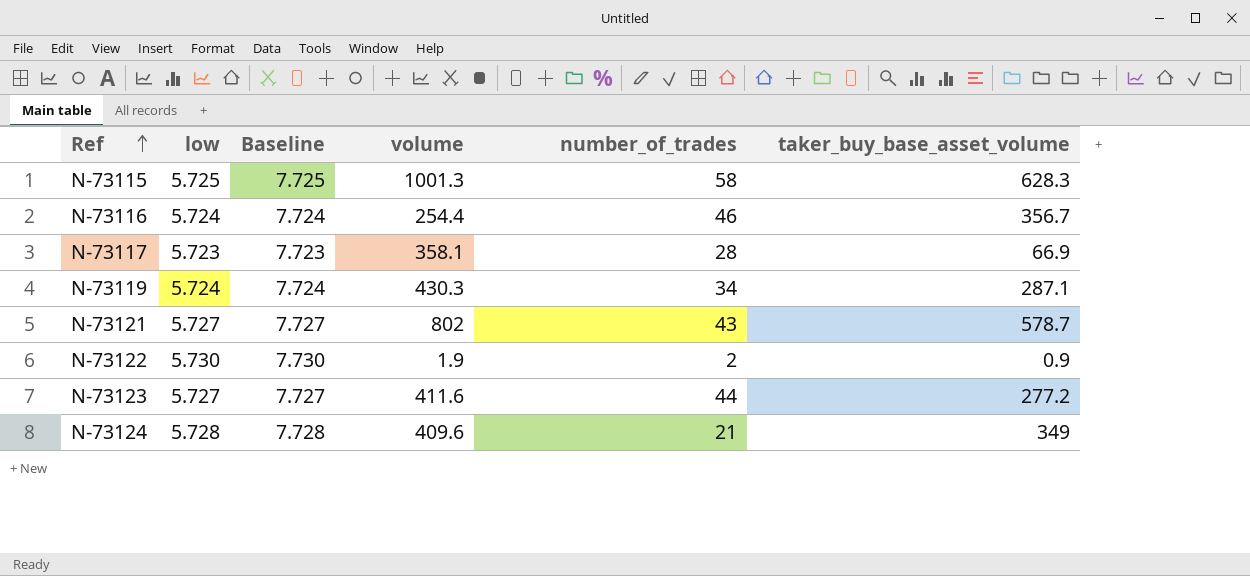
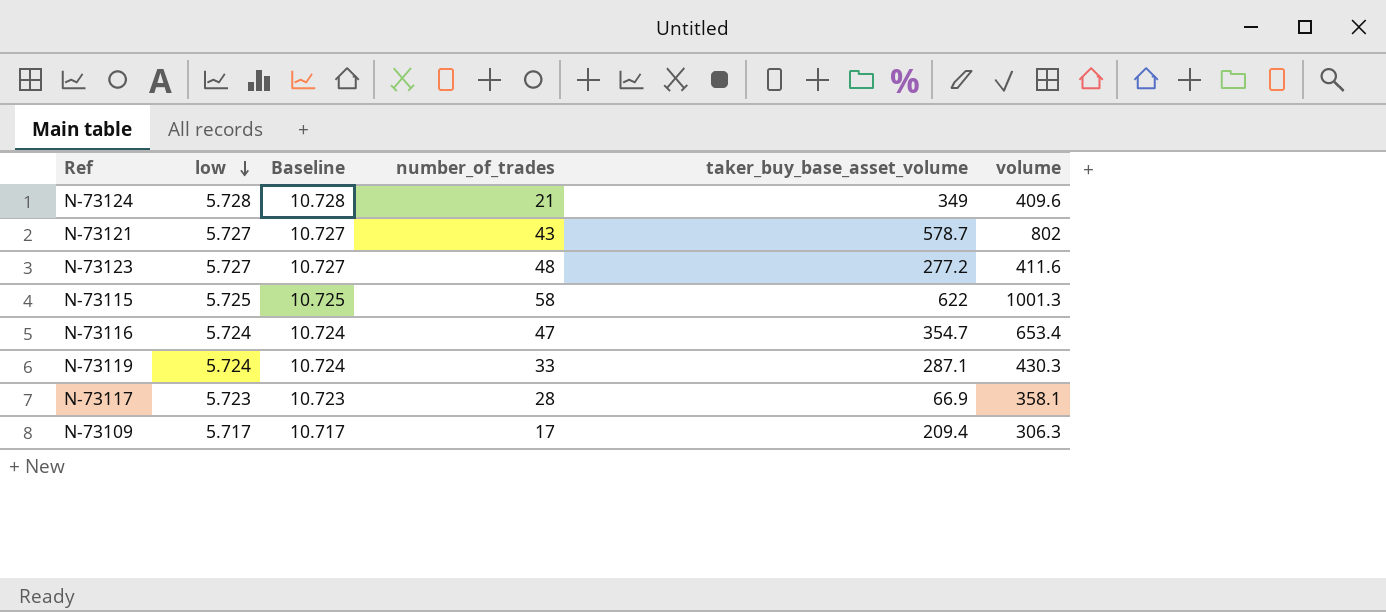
row order: Ref ascending -> low descending
column Baseline | formula: [low] + 2 -> [low] + 5
column volume | position: 4 -> 6
row N-73122: 5.730 | 7.730 | 1.9 | 2 | 0.9 -> none
N-73123 | number_of_trades: 44 -> 48
N-73115 | taker_buy_base_asset_volume: 628.3 -> 622
N-73116 | number_of_trades: 46 -> 47
N-73116 | taker_buy_base_asset_volume: 356.7 -> 354.7
N-73116 | volume: 254.4 -> 653.4
N-73119 | number_of_trades: 34 -> 33
row N-73109: none -> 5.717 | 10.717 | 17 | 209.4 | 306.3

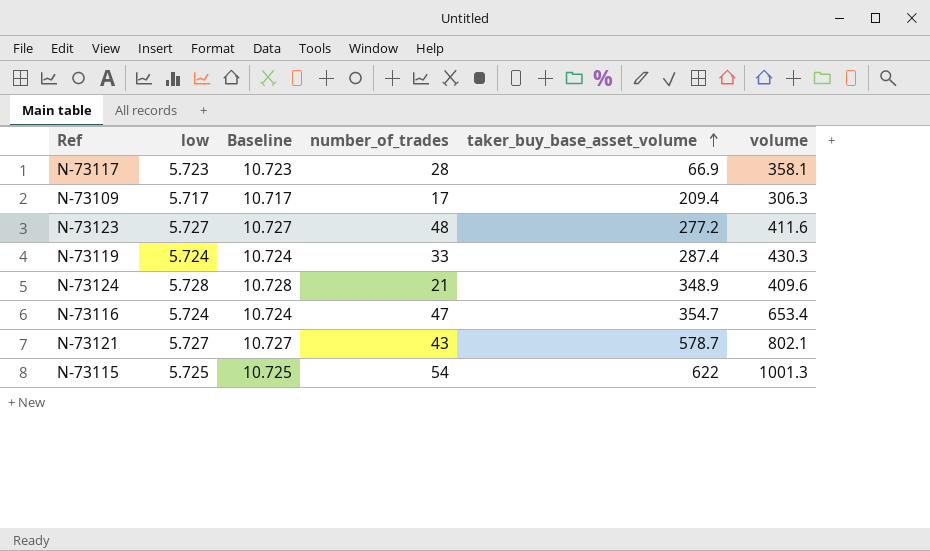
row order: low descending -> taker_buy_base_asset_volume ascending
N-73119 | taker_buy_base_asset_volume: 287.1 -> 287.4
N-73124 | taker_buy_base_asset_volume: 349 -> 348.9
N-73121 | volume: 802 -> 802.1
N-73115 | number_of_trades: 58 -> 54

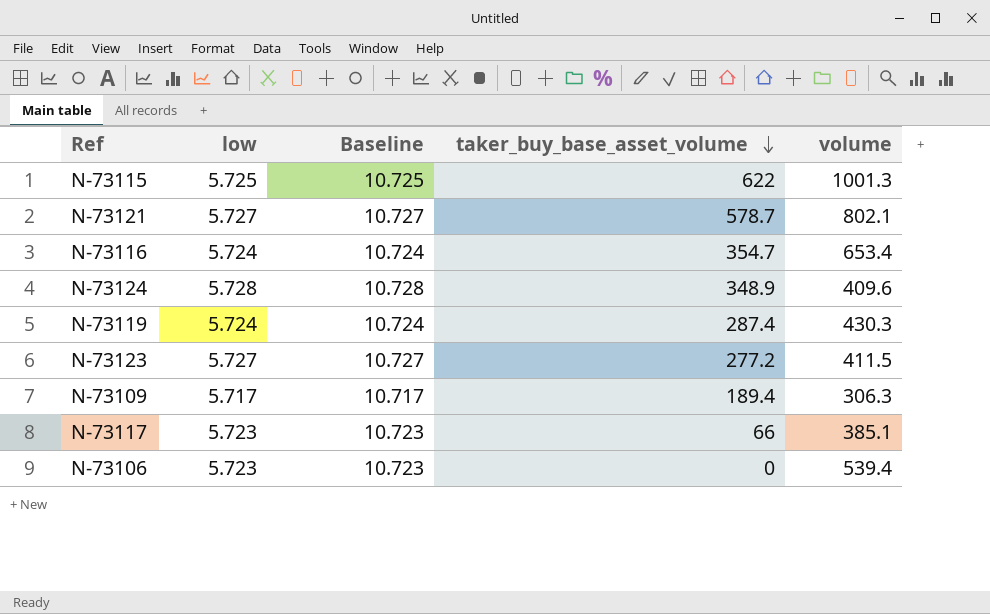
row order: taker_buy_base_asset_volume ascending -> taker_buy_base_asset_volume descending
column number_of_trades | position: 4 -> none
N-73123 | volume: 411.6 -> 411.5
N-73109 | taker_buy_base_asset_volume: 209.4 -> 189.4
N-73117 | taker_buy_base_asset_volume: 66.9 -> 66
N-73117 | volume: 358.1 -> 385.1
row N-73106: none -> 5.723 | 10.723 | 0 | 539.4

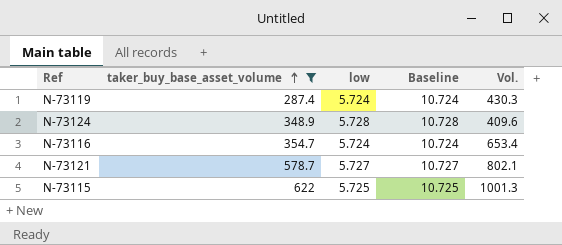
filter: none -> taker_buy_base_asset_volume >= 287.4
row order: taker_buy_base_asset_volume descending -> taker_buy_base_asset_volume ascending
column taker_buy_base_asset_volume | position: 4 -> 2
column name: volume -> Vol.

